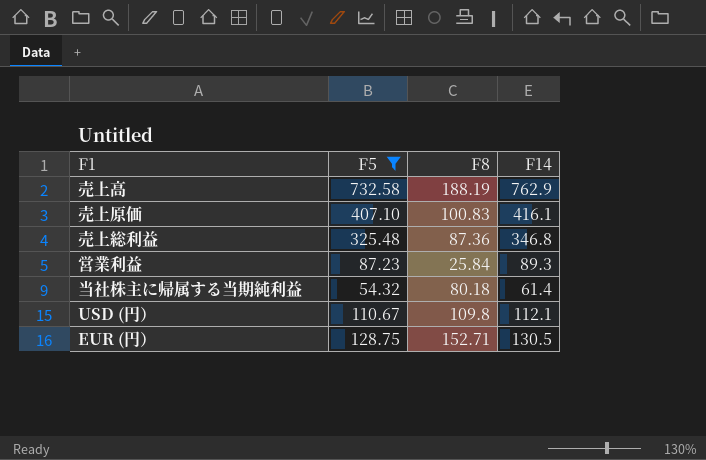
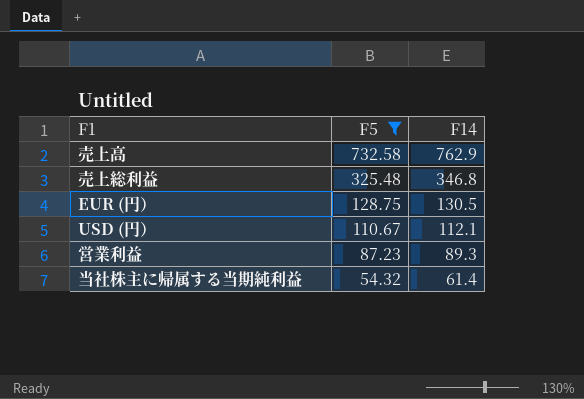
row order: none -> F5 descending
column F8 | position: 3 -> none
row 売上原価: 407.10 | 100.83 | 416.1 -> none

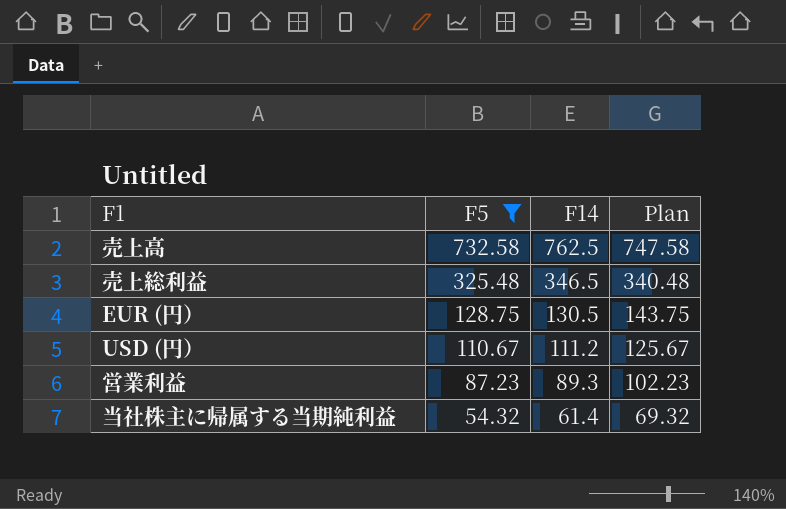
column Plan | formula: none -> [F5] + 15
売上高 | F14: 762.9 -> 762.5
売上総利益 | F14: 346.8 -> 346.5
USD (円） | F14: 112.1 -> 111.2

